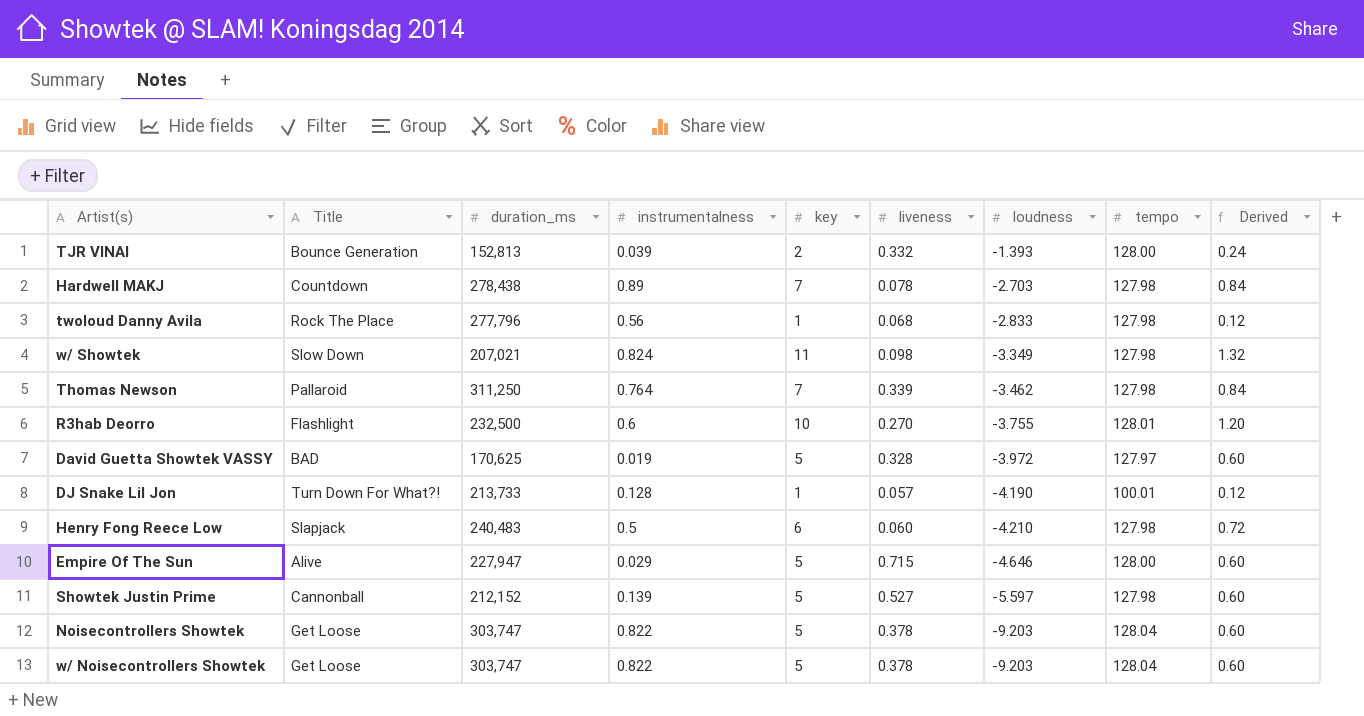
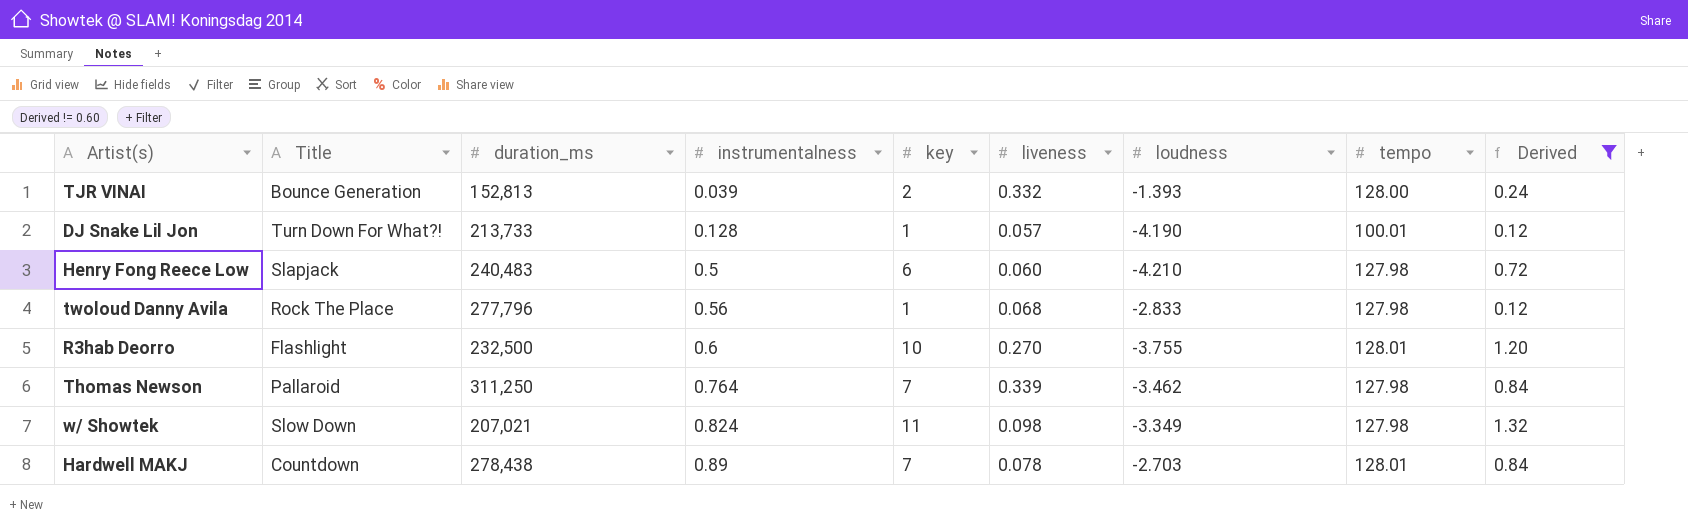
filter: none -> Derived != 0.60
row order: loudness descending -> instrumentalness ascending
Hardwell MAKJ | tempo: 127.98 -> 128.01

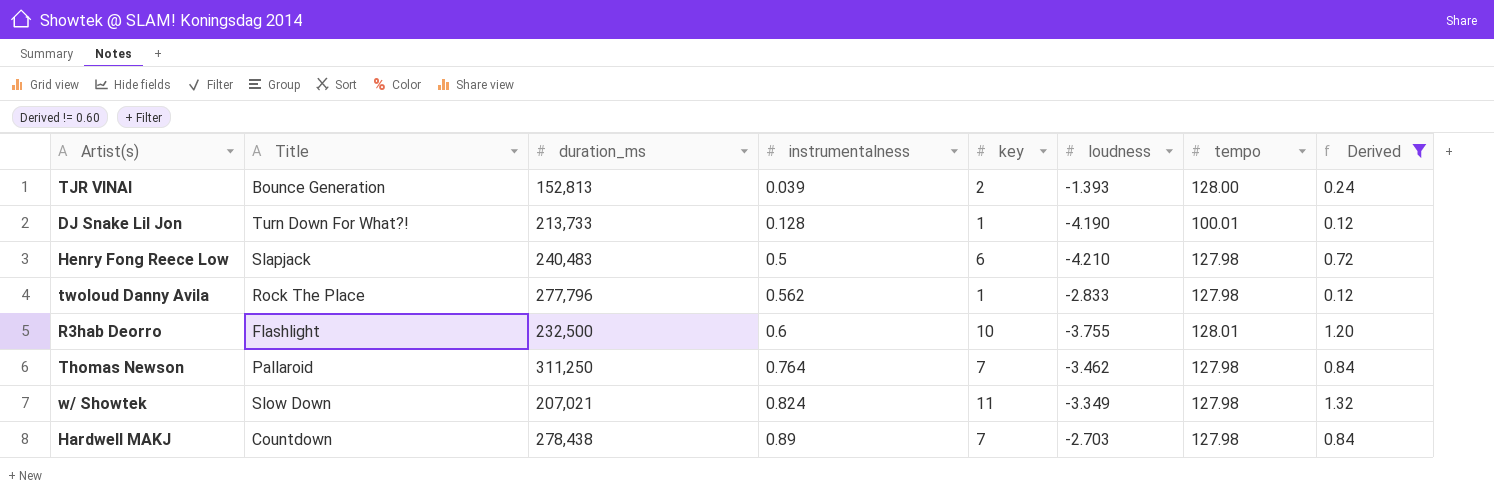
column liveness | position: 6 -> none
twoloud Danny Avila | instrumentalness: 0.56 -> 0.562
Hardwell MAKJ | tempo: 128.01 -> 127.98

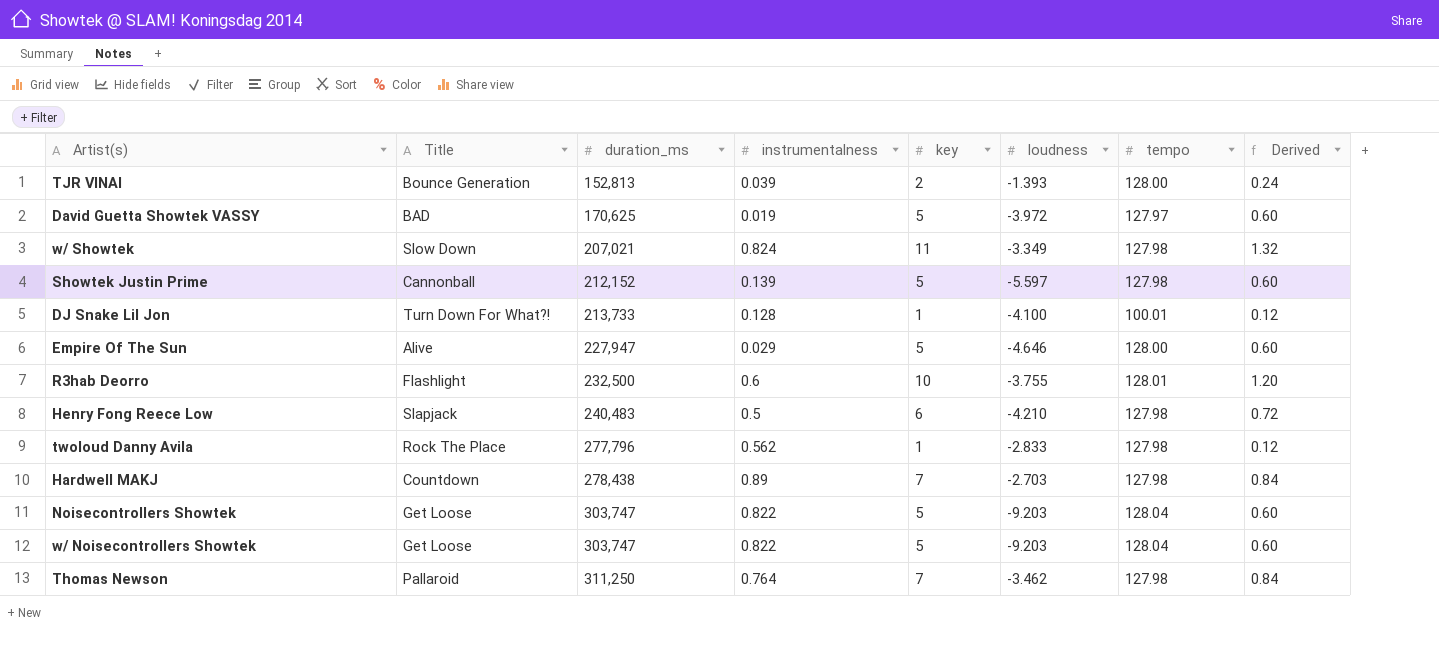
filter: Derived != 0.60 -> none
row order: instrumentalness ascending -> duration_ms ascending
DJ Snake Lil Jon | loudness: -4.190 -> -4.100

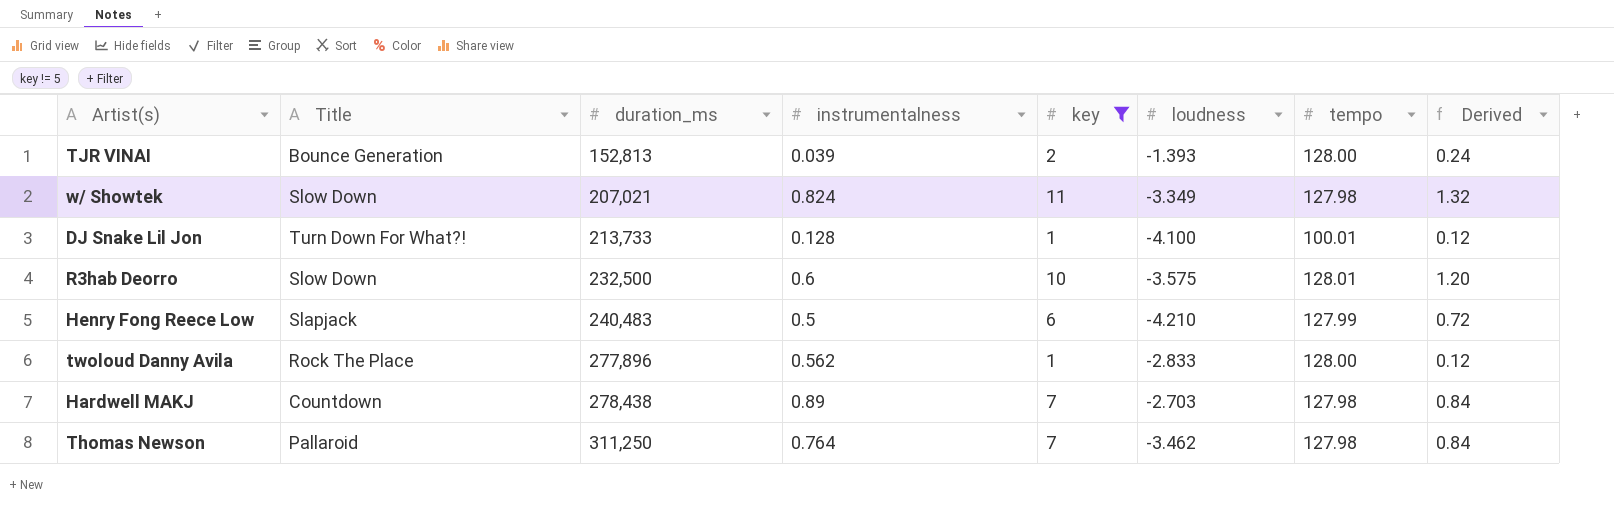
filter: none -> key != 5
R3hab Deorro | Title: Flashlight -> Slow Down
R3hab Deorro | loudness: -3.755 -> -3.575
Henry Fong Reece Low | tempo: 127.98 -> 127.99
twoloud Danny Avila | duration_ms: 277,796 -> 277,896
twoloud Danny Avila | tempo: 127.98 -> 128.00

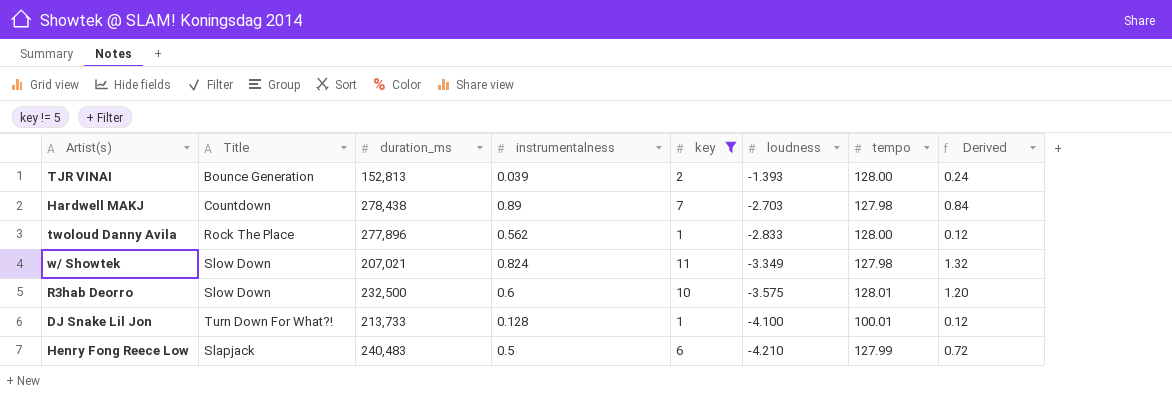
row order: duration_ms ascending -> loudness descending
row Thomas Newson: Pallaroid | 311,250 | 0.764 | 7 | -3.462 | 127.98 | 0.84 -> none

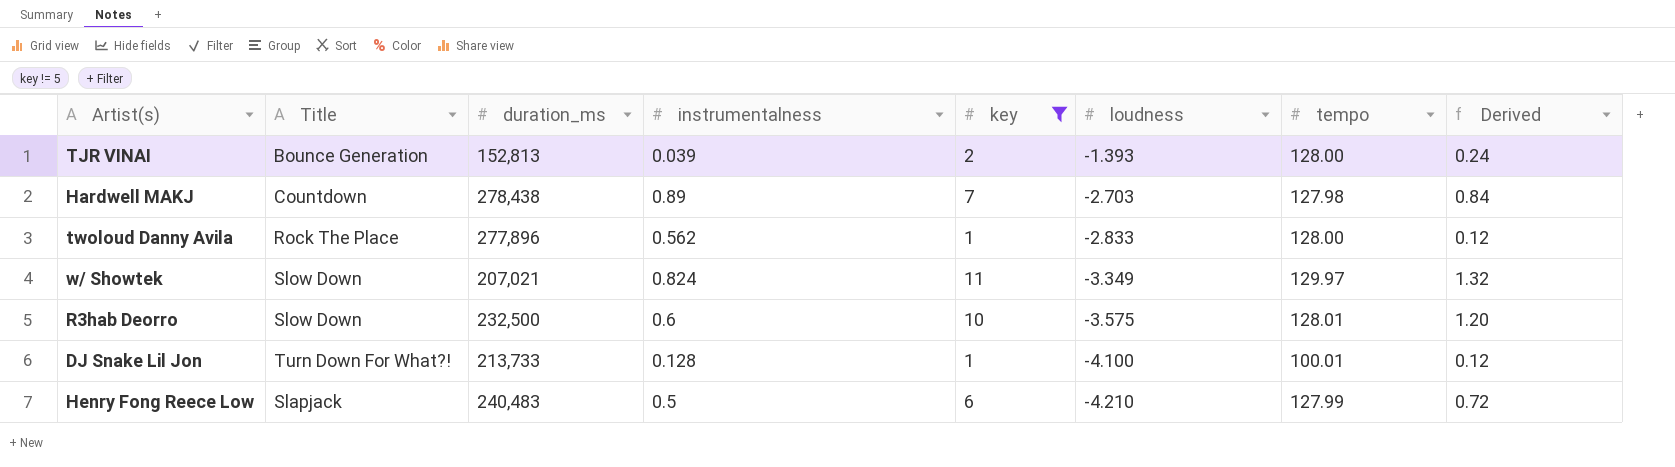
w/ Showtek | tempo: 127.98 -> 129.97

